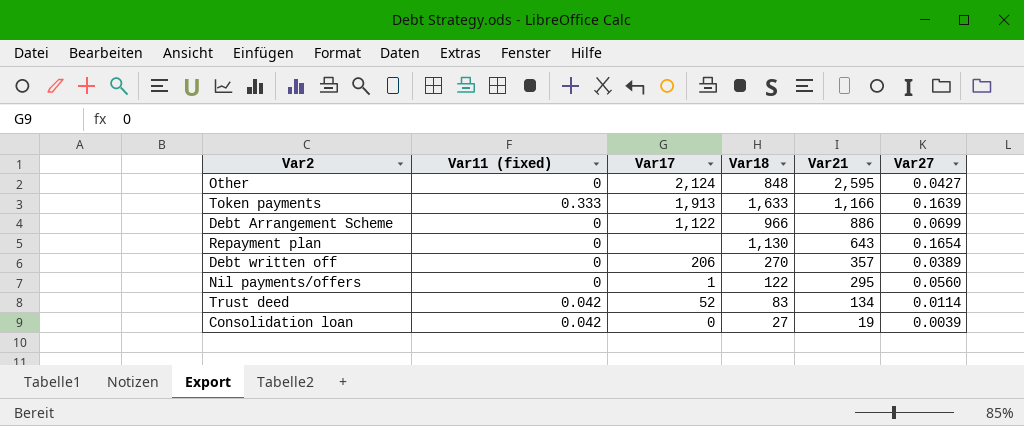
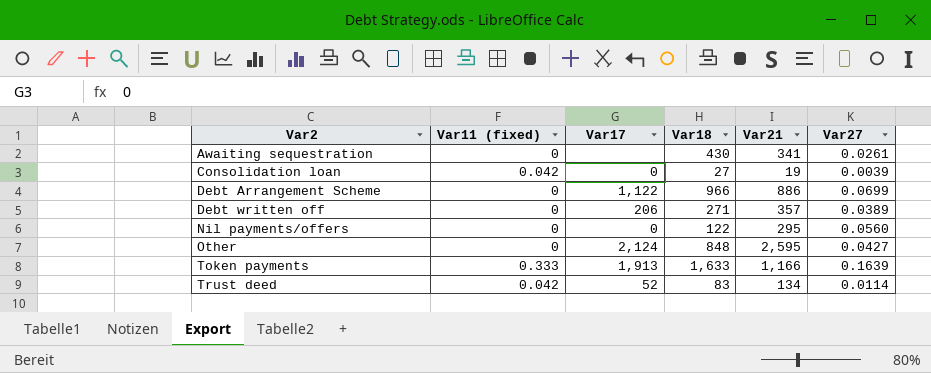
row order: Var21 descending -> Var2 ascending
row Repayment plan: 0 | none | 1,130 | 643 | 0.1654 -> none
row Awaiting sequestration: none -> 0 | none | 430 | 341 | 0.0261
Debt written off | Var18: 270 -> 271
Nil payments/offers | Var17: 1 -> 0

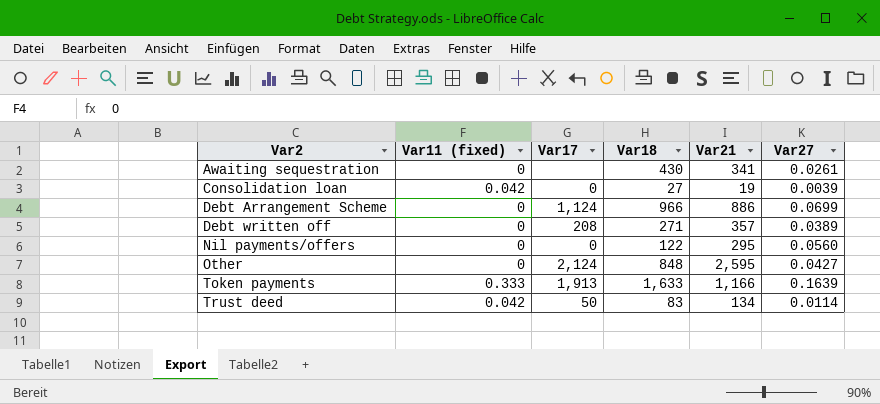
Debt Arrangement Scheme | Var17: 1,122 -> 1,124
Debt written off | Var17: 206 -> 208
Trust deed | Var17: 52 -> 50

